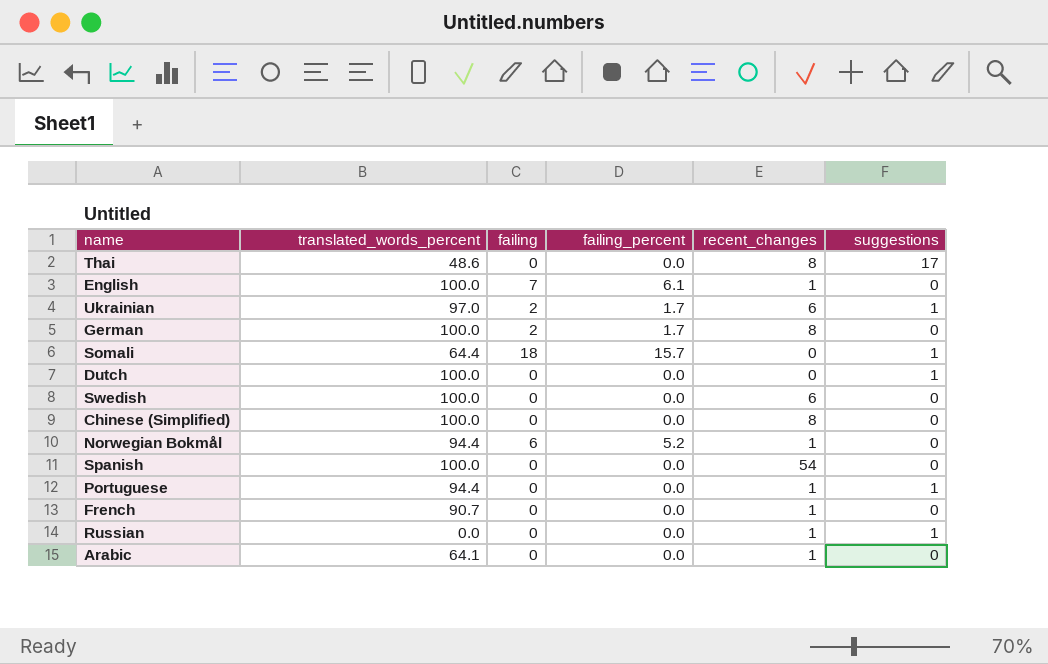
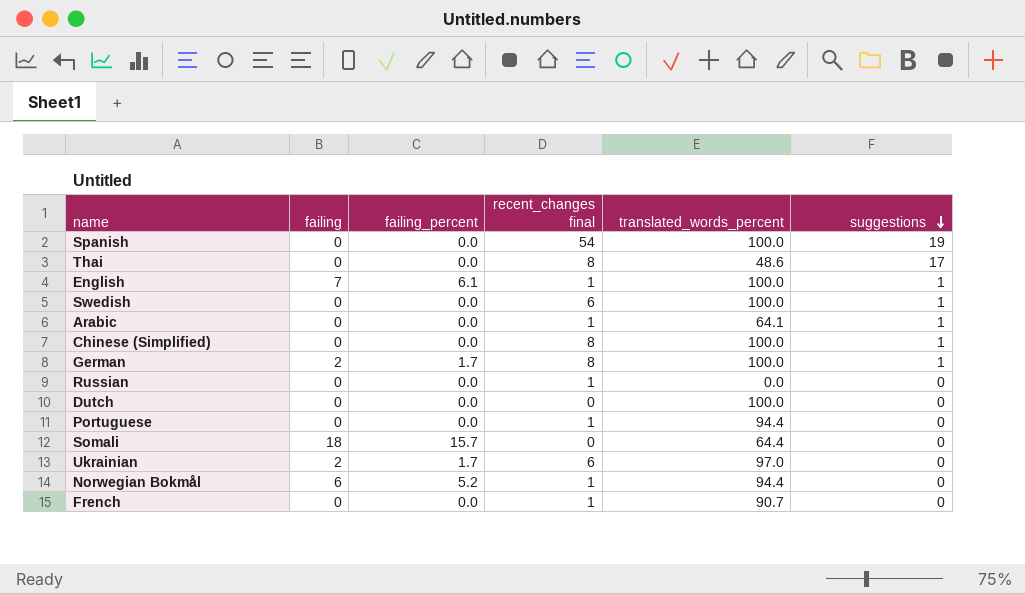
row order: none -> suggestions descending
column name: recent_changes -> recent_changes final
column translated_words_percent | position: 2 -> 5
Spanish | suggestions: 0 -> 19
English | suggestions: 0 -> 1
Swedish | suggestions: 0 -> 1
Arabic | suggestions: 0 -> 1
Chinese (Simplified) | suggestions: 0 -> 1
German | suggestions: 0 -> 1
Russian | suggestions: 1 -> 0
Dutch | suggestions: 1 -> 0
Portuguese | suggestions: 1 -> 0
Somali | suggestions: 1 -> 0
Ukrainian | suggestions: 1 -> 0

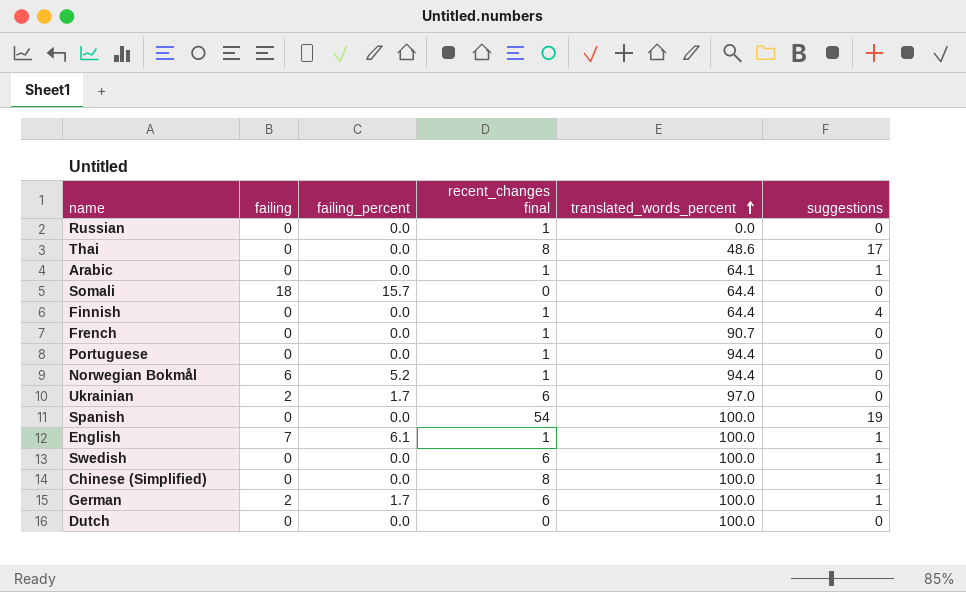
row order: suggestions descending -> translated_words_percent ascending
row Finnish: none -> 0 | 0.0 | 1 | 64.4 | 4
German | recent_changes final: 8 -> 6

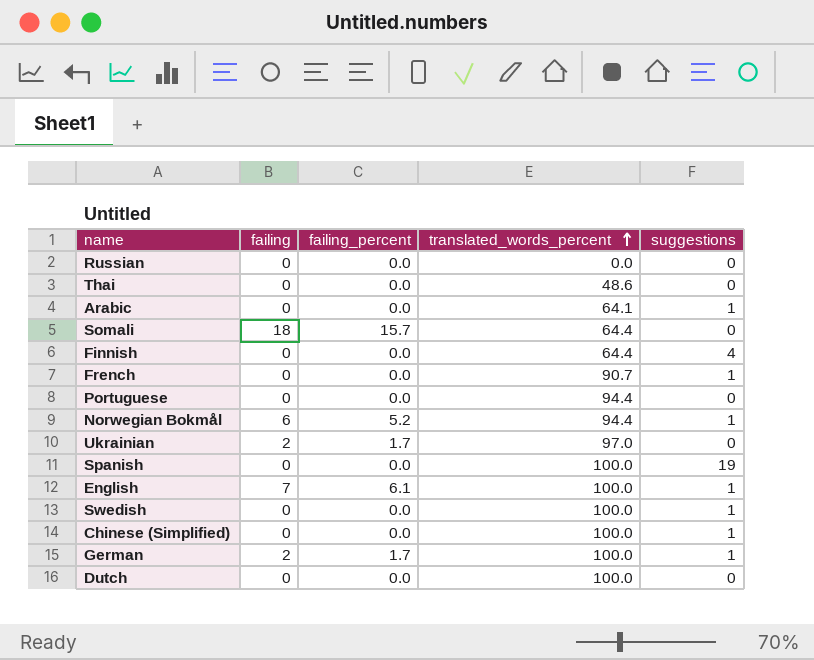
column recent_changes final | position: 4 -> none
Thai | suggestions: 17 -> 0
French | suggestions: 0 -> 1
Norwegian Bokmål | suggestions: 0 -> 1

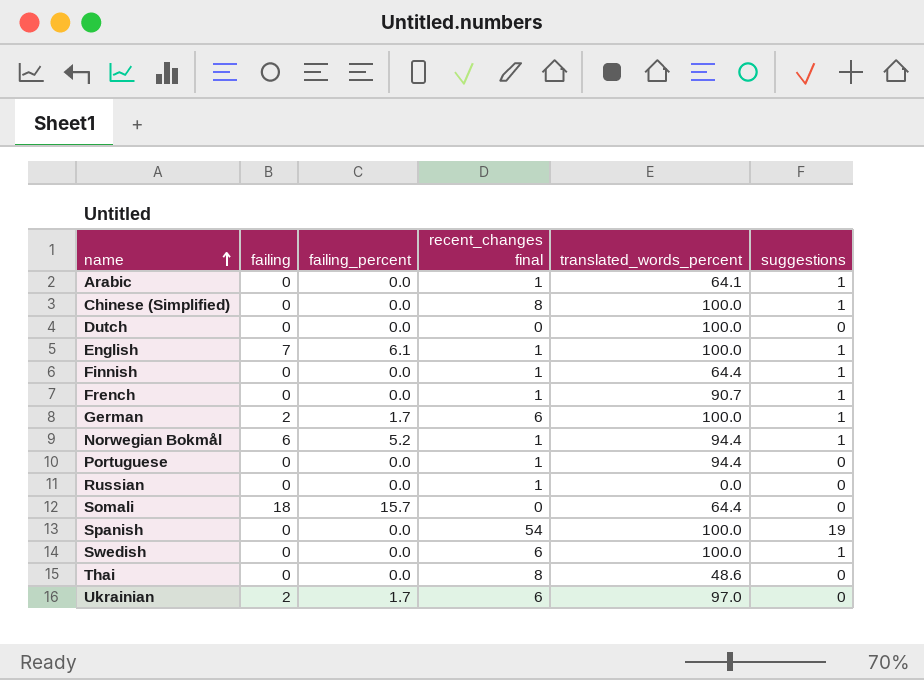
row order: translated_words_percent ascending -> name ascending
column recent_changes final | position: none -> 4
Finnish | suggestions: 4 -> 1

